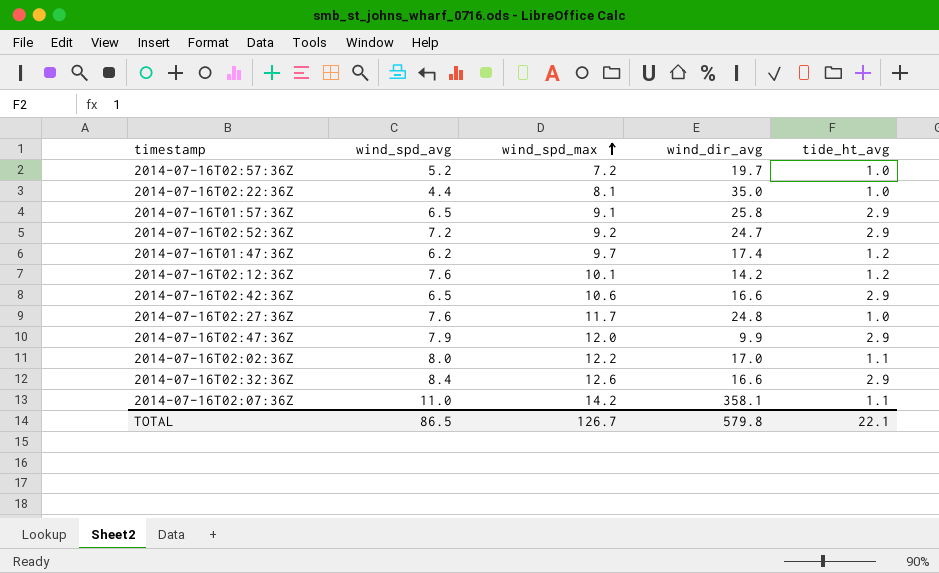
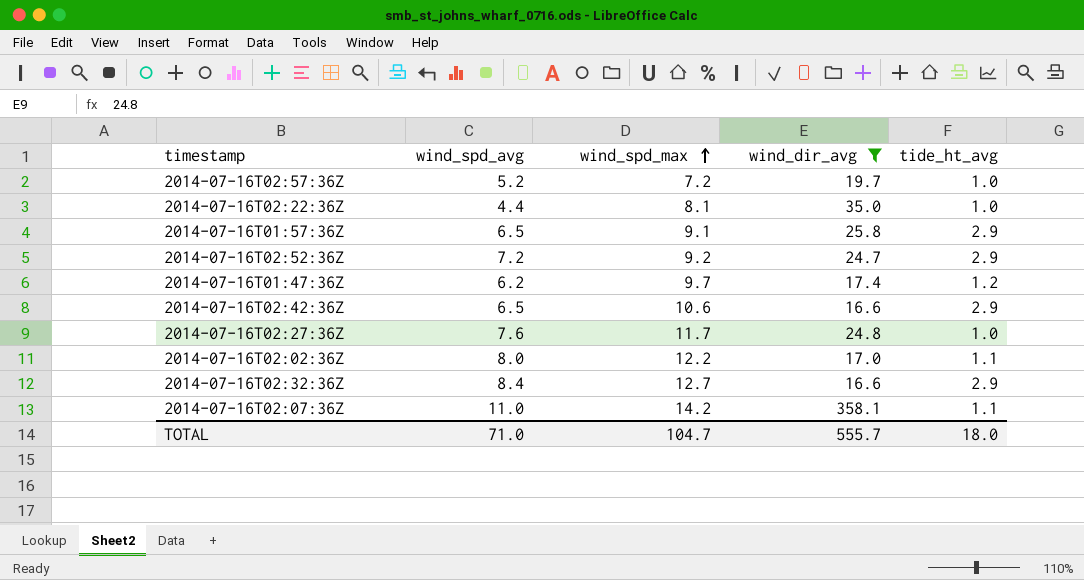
filter: none -> wind_dir_avg >= 16.6
2014-07-16T02:32:36Z | wind_spd_max: 12.6 -> 12.7
TOTAL | wind_spd_avg: 86.5 -> 71.0
TOTAL | wind_spd_max: 126.7 -> 104.7
TOTAL | wind_dir_avg: 579.8 -> 555.7
TOTAL | tide_ht_avg: 22.1 -> 18.0

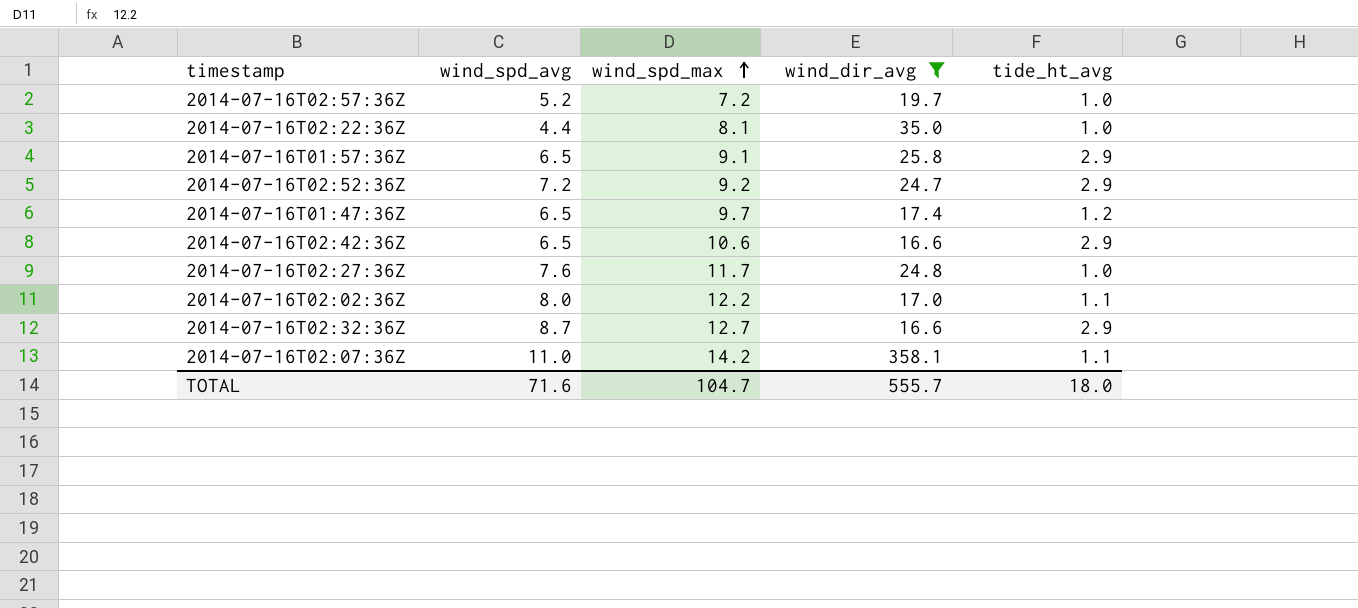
2014-07-16T01:47:36Z | wind_spd_avg: 6.2 -> 6.5
2014-07-16T02:32:36Z | wind_spd_avg: 8.4 -> 8.7
TOTAL | wind_spd_avg: 71.0 -> 71.6

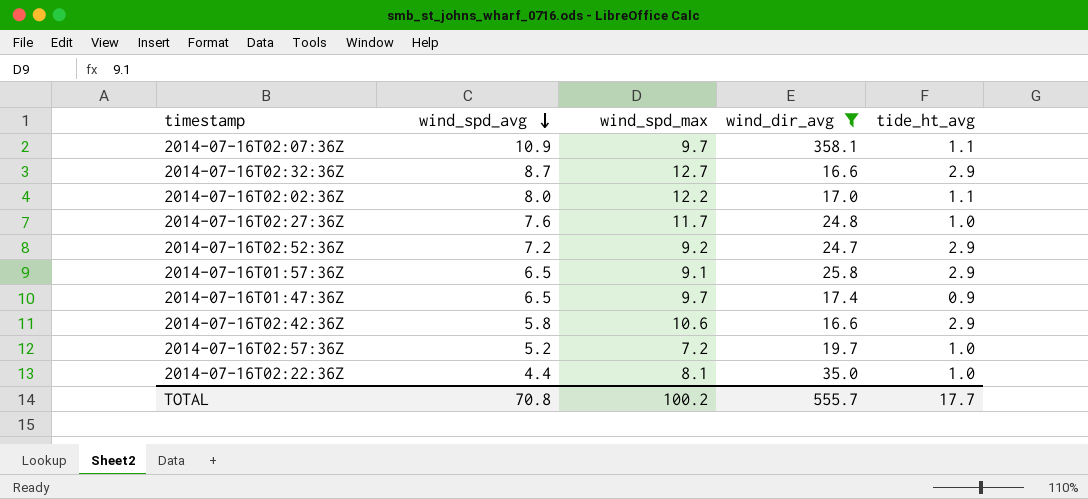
row order: wind_spd_max ascending -> wind_spd_avg descending
2014-07-16T02:07:36Z | wind_spd_avg: 11.0 -> 10.9
2014-07-16T02:07:36Z | wind_spd_max: 14.2 -> 9.7
2014-07-16T01:47:36Z | tide_ht_avg: 1.2 -> 0.9
2014-07-16T02:42:36Z | wind_spd_avg: 6.5 -> 5.8
TOTAL | wind_spd_avg: 71.6 -> 70.8
TOTAL | wind_spd_max: 104.7 -> 100.2
TOTAL | tide_ht_avg: 18.0 -> 17.7

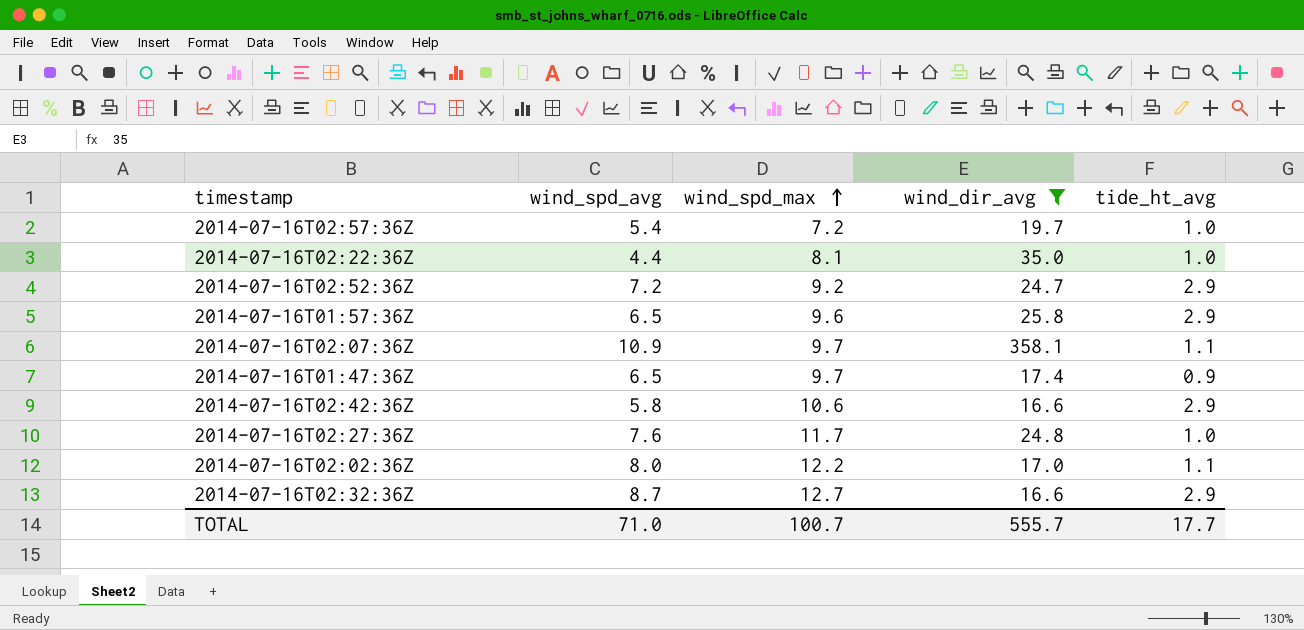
row order: wind_spd_avg descending -> wind_spd_max ascending
2014-07-16T02:57:36Z | wind_spd_avg: 5.2 -> 5.4
2014-07-16T01:57:36Z | wind_spd_max: 9.1 -> 9.6
TOTAL | wind_spd_avg: 70.8 -> 71.0
TOTAL | wind_spd_max: 100.2 -> 100.7

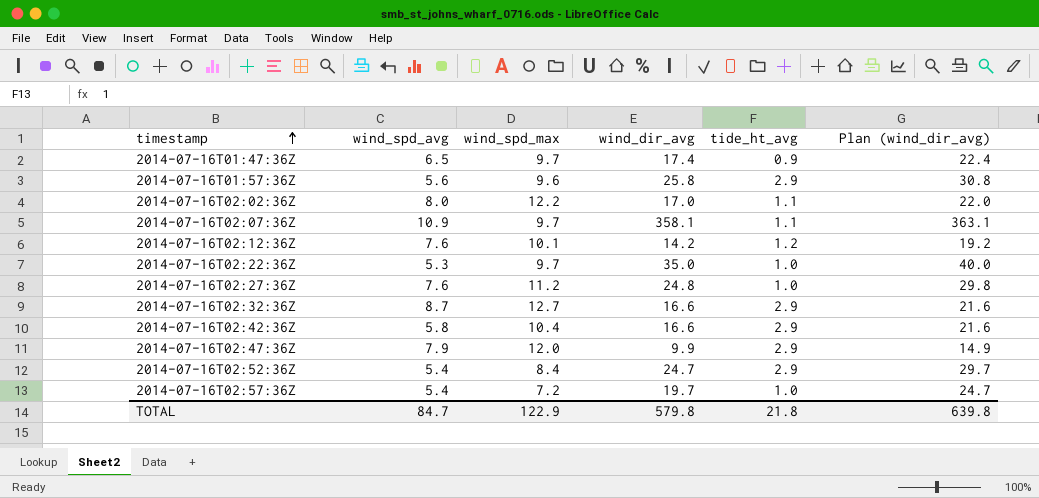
filter: wind_dir_avg >= 16.6 -> none
row order: wind_spd_max ascending -> timestamp ascending
column Plan (wind_dir_avg) | formula: none -> [wind_dir_avg] + 5
2014-07-16T01:57:36Z | wind_spd_avg: 6.5 -> 5.6
2014-07-16T02:22:36Z | wind_spd_avg: 4.4 -> 5.3
2014-07-16T02:22:36Z | wind_spd_max: 8.1 -> 9.7
2014-07-16T02:27:36Z | wind_spd_max: 11.7 -> 11.2
2014-07-16T02:42:36Z | wind_spd_max: 10.6 -> 10.4
2014-07-16T02:52:36Z | wind_spd_avg: 7.2 -> 5.4
2014-07-16T02:52:36Z | wind_spd_max: 9.2 -> 8.4
TOTAL | wind_spd_avg: 71.0 -> 84.7
TOTAL | wind_spd_max: 100.7 -> 122.9
TOTAL | wind_dir_avg: 555.7 -> 579.8
TOTAL | tide_ht_avg: 17.7 -> 21.8

